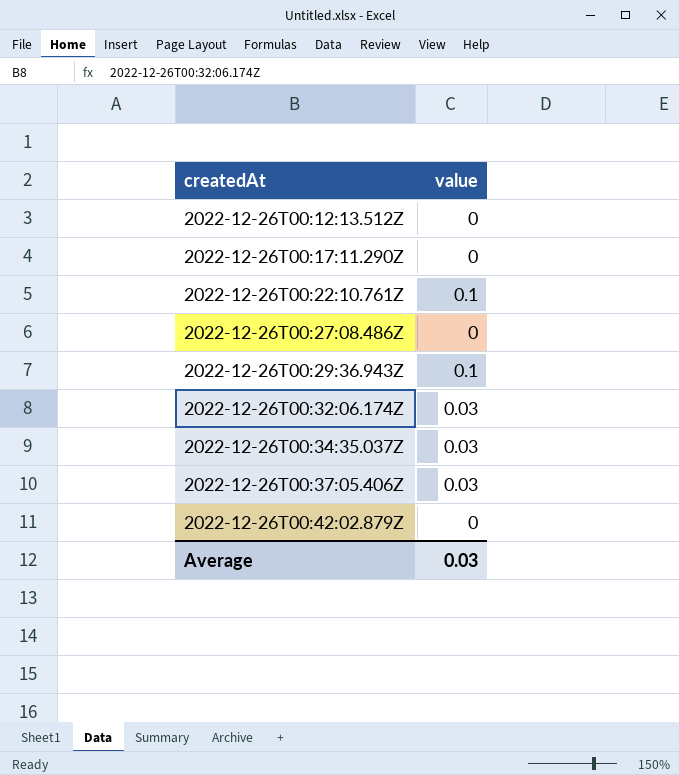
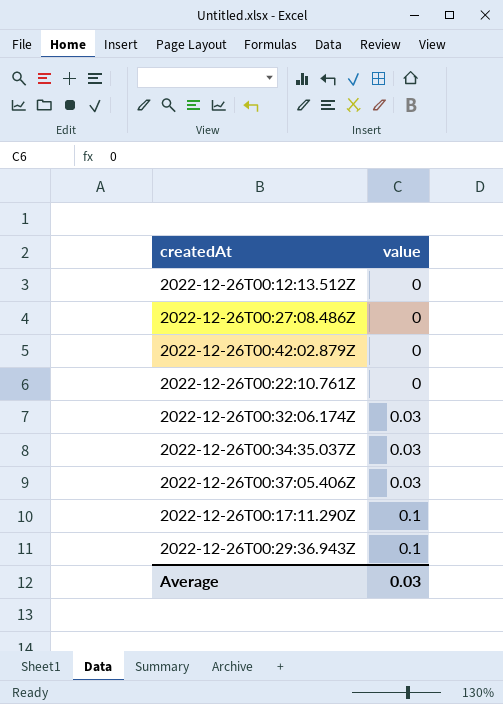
row order: createdAt ascending -> value ascending
2022-12-26T00:22:10.761Z | value: 0.1 -> 0
2022-12-26T00:17:11.290Z | value: 0 -> 0.1

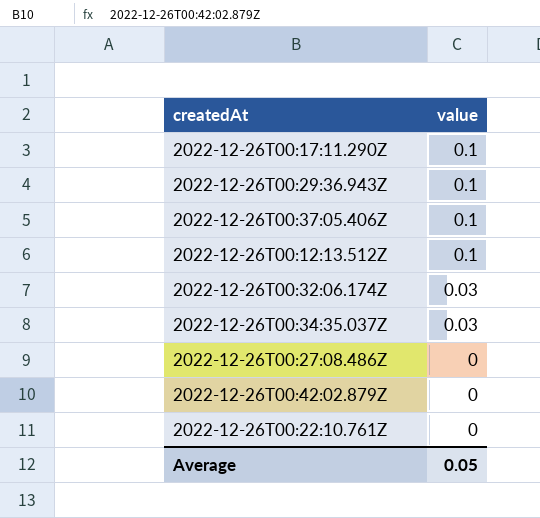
row order: value ascending -> value descending
2022-12-26T00:37:05.406Z | value: 0.03 -> 0.1
2022-12-26T00:12:13.512Z | value: 0 -> 0.1
Average | value: 0.03 -> 0.05

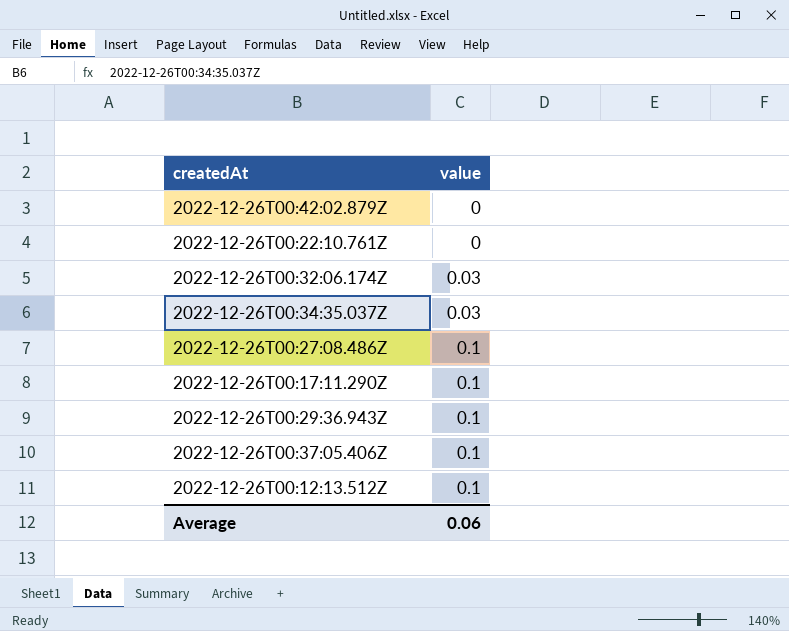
row order: value descending -> value ascending
2022-12-26T00:27:08.486Z | value: 0 -> 0.1
Average | value: 0.05 -> 0.06

